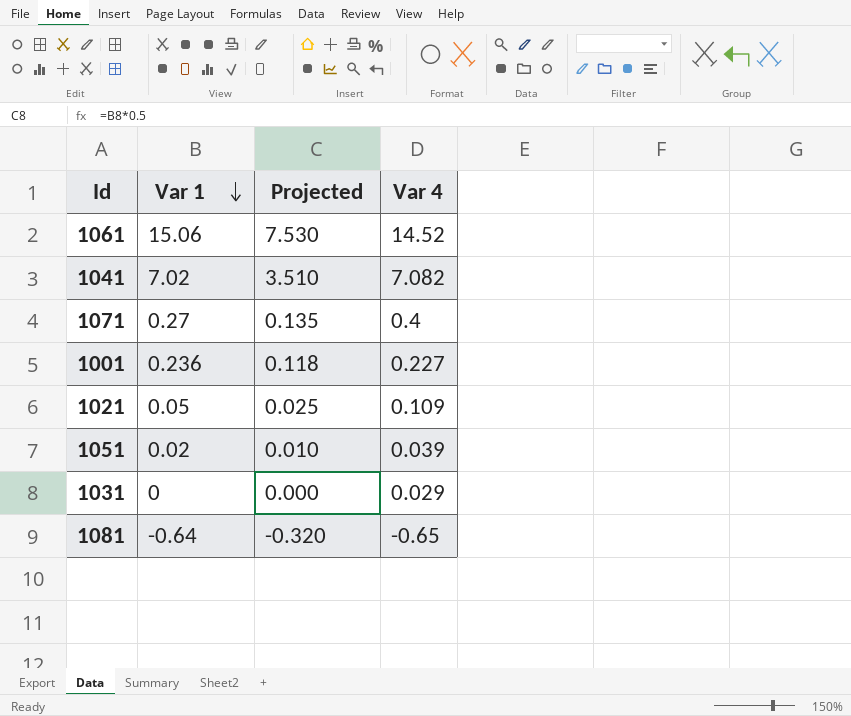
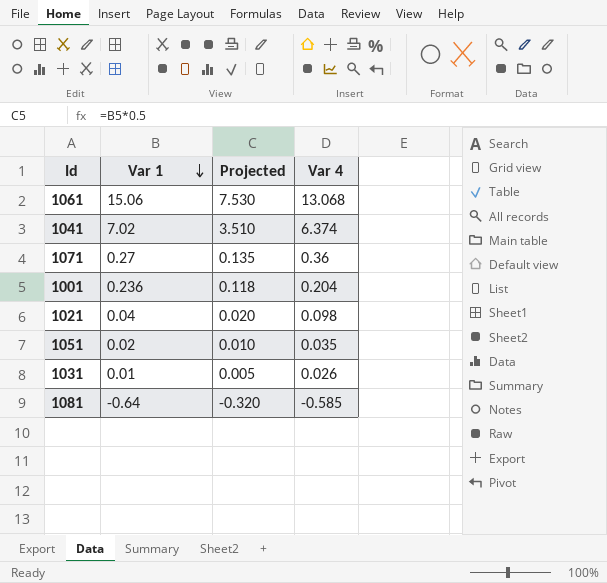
1061 | Var 4: 14.52 -> 13.068
1041 | Var 4: 7.082 -> 6.374
1071 | Var 4: 0.4 -> 0.36
1001 | Var 4: 0.227 -> 0.204
1021 | Var 1: 0.05 -> 0.04
1021 | Projected: 0.025 -> 0.020
1021 | Var 4: 0.109 -> 0.098
1051 | Var 4: 0.039 -> 0.035
1031 | Var 1: 0 -> 0.01
1031 | Projected: 0.000 -> 0.005
1031 | Var 4: 0.029 -> 0.026
1081 | Var 4: -0.65 -> -0.585

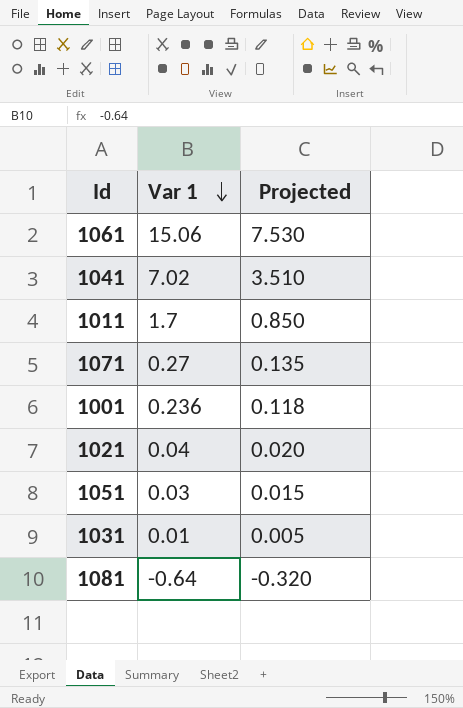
column Var 4 | position: 4 -> none
row 1011: none -> 1.7 | 0.850
1051 | Var 1: 0.02 -> 0.03
1051 | Projected: 0.010 -> 0.015

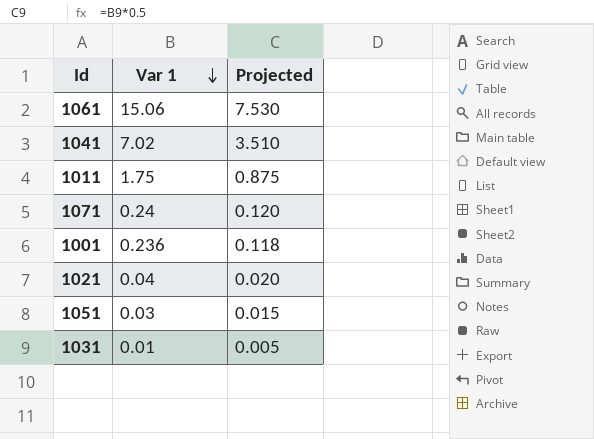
row 1081: -0.64 | -0.320 -> none
1011 | Var 1: 1.7 -> 1.75
1011 | Projected: 0.850 -> 0.875
1071 | Var 1: 0.27 -> 0.24
1071 | Projected: 0.135 -> 0.120

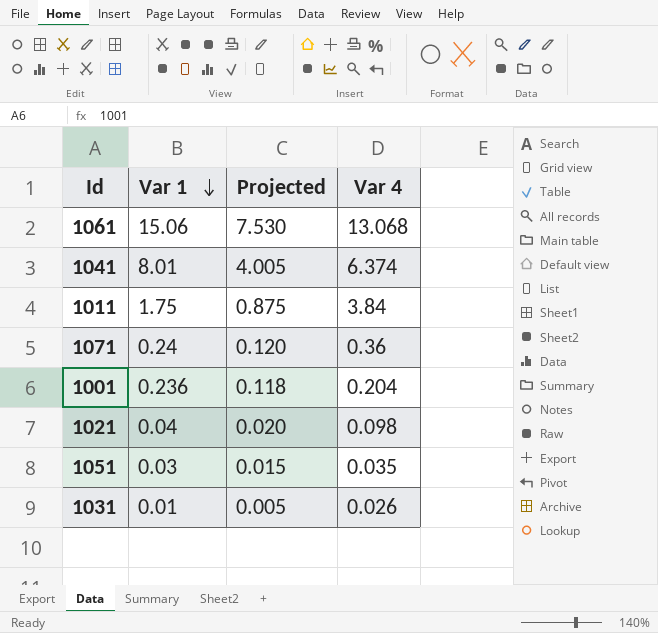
column Var 4 | position: none -> 4
1041 | Var 1: 7.02 -> 8.01
1041 | Projected: 3.510 -> 4.005

